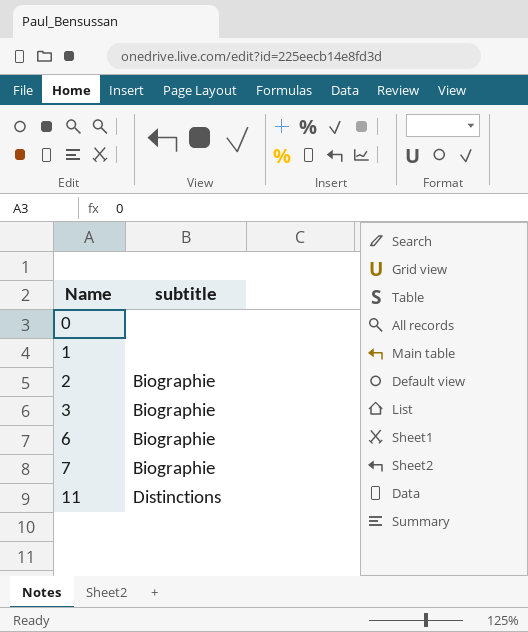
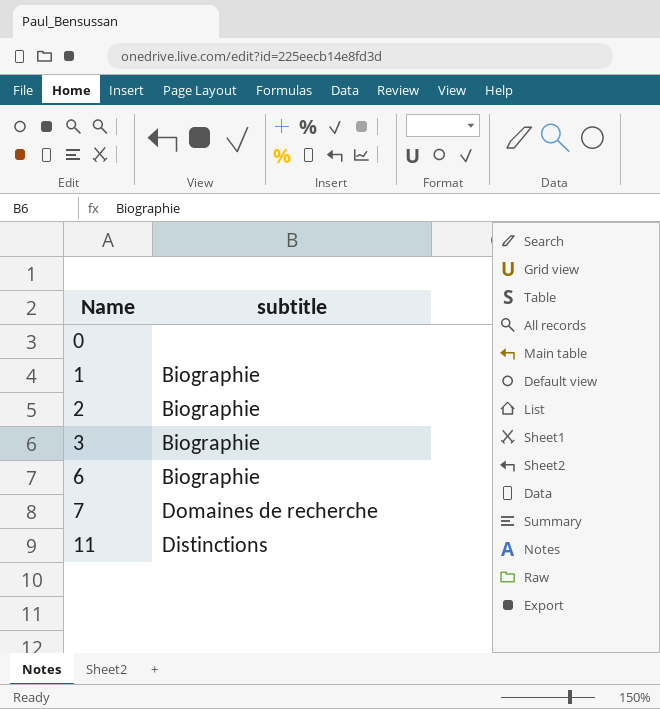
1 | subtitle: none -> Biographie
7 | subtitle: Biographie -> Domaines de recherche

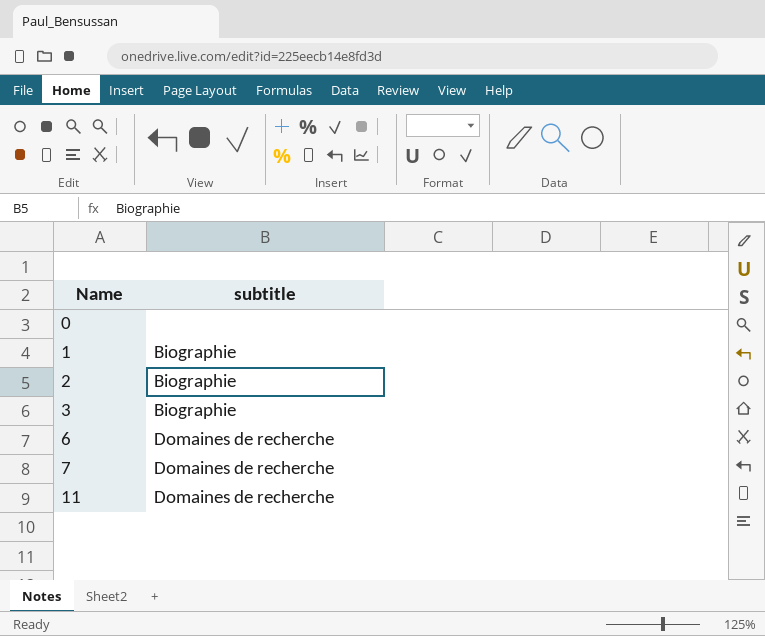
6 | subtitle: Biographie -> Domaines de recherche
11 | subtitle: Distinctions -> Domaines de recherche

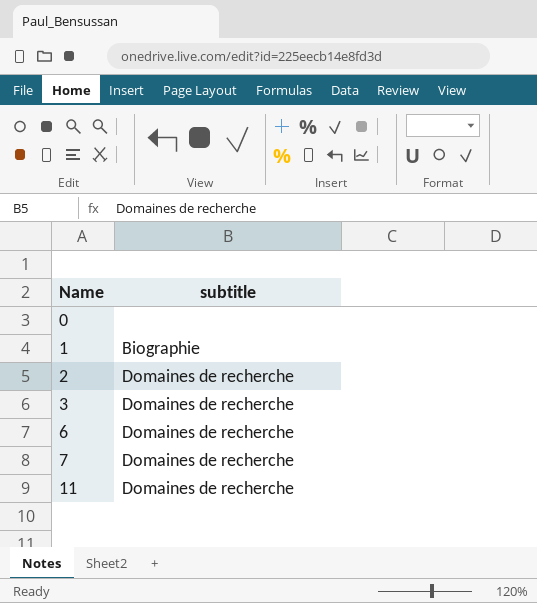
2 | subtitle: Biographie -> Domaines de recherche
3 | subtitle: Biographie -> Domaines de recherche

